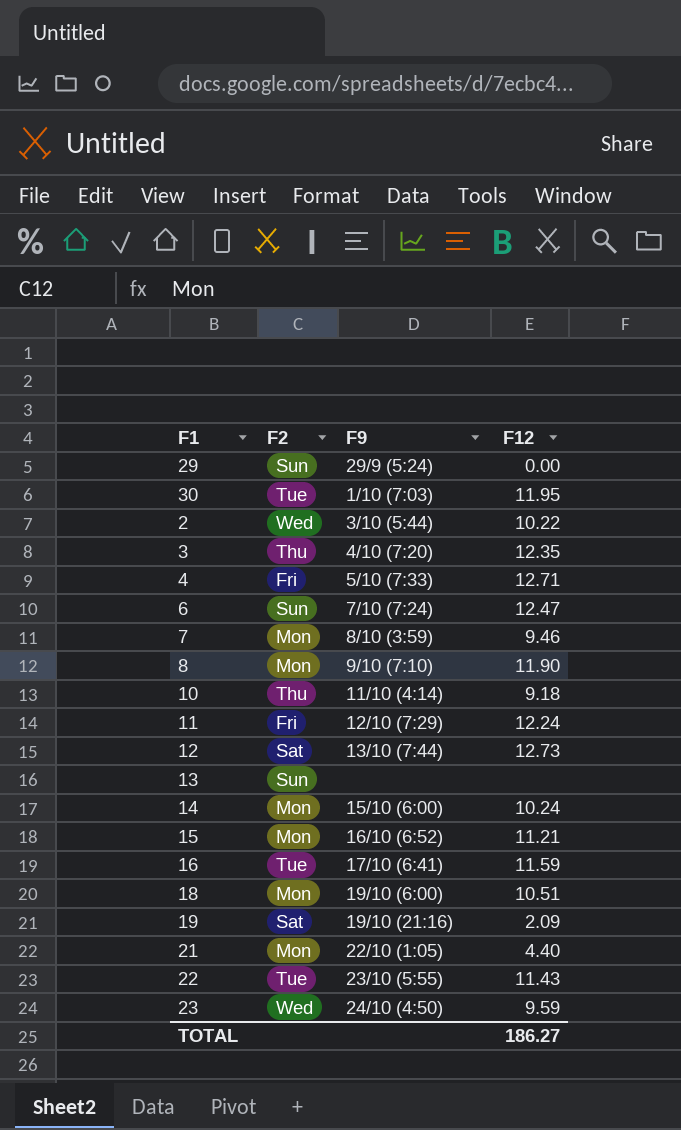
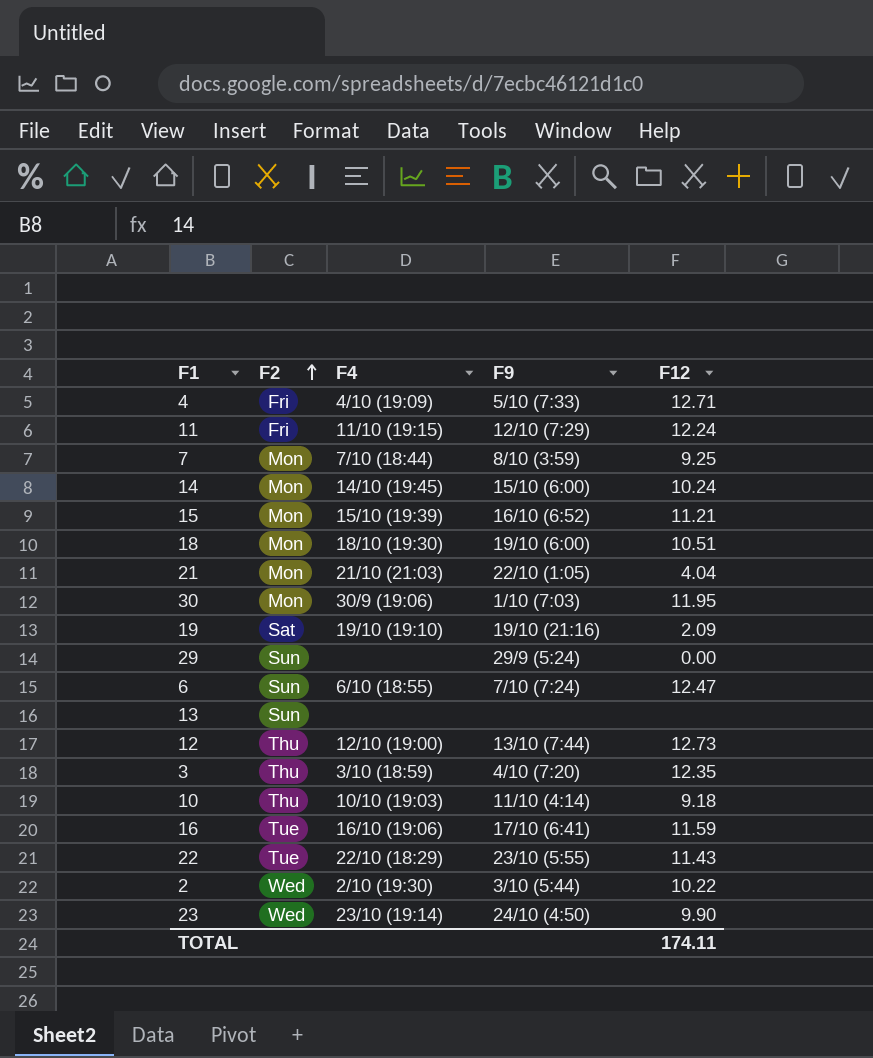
row order: none -> F2 ascending
column F4 | position: none -> 3
row 8: Mon | 9/10 (7:10) | 11.90 -> none
7 | F12: 9.46 -> 9.25
21 | F12: 4.40 -> 4.04
30 | F2: Tue -> Mon
12 | F2: Sat -> Thu
23 | F12: 9.59 -> 9.90
TOTAL | F12: 186.27 -> 174.11

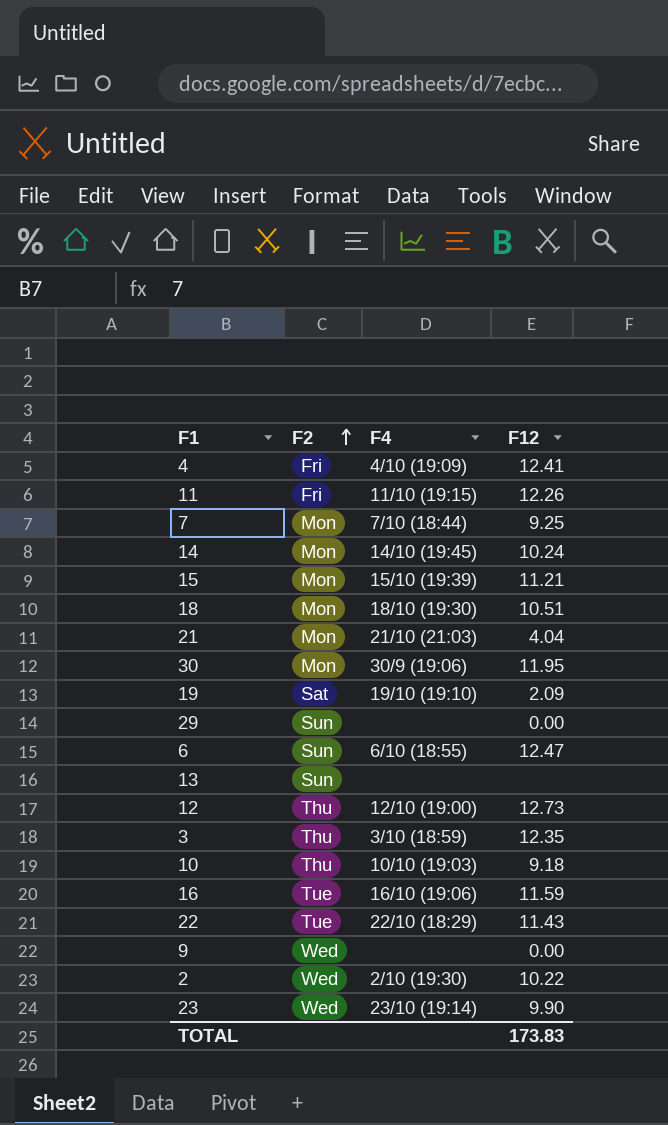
column F9 | position: 4 -> none
4 | F12: 12.71 -> 12.41
11 | F12: 12.24 -> 12.26
row 9: none -> Wed | none | 0.00
TOTAL | F12: 174.11 -> 173.83

